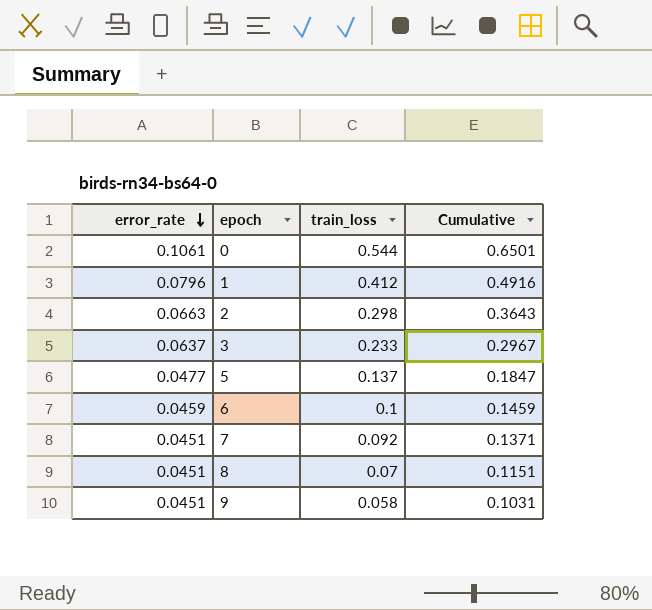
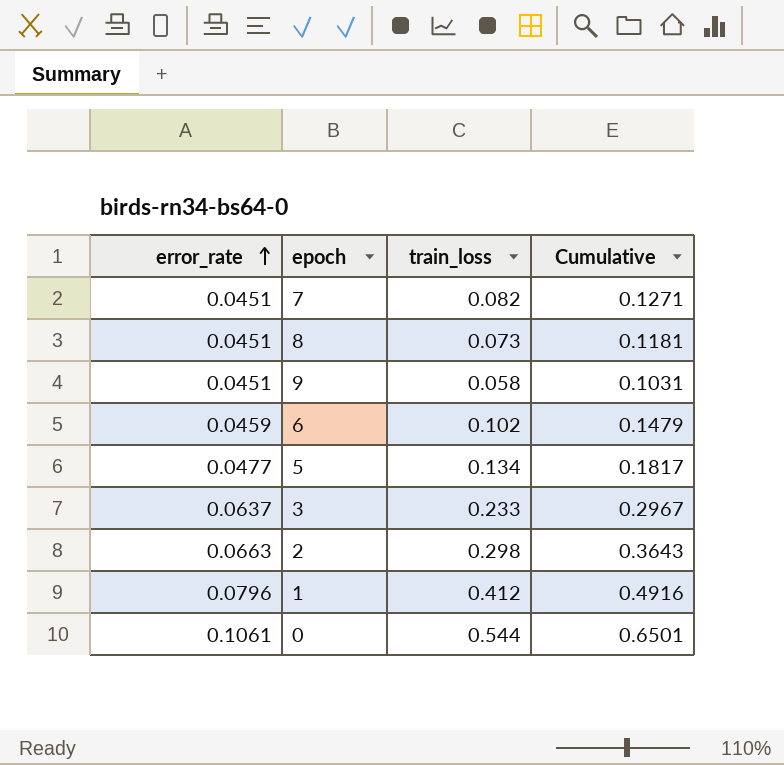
row order: error_rate descending -> error_rate ascending
7 | train_loss: 0.092 -> 0.082
7 | Cumulative: 0.1371 -> 0.1271
8 | train_loss: 0.07 -> 0.073
8 | Cumulative: 0.1151 -> 0.1181
6 | train_loss: 0.1 -> 0.102
6 | Cumulative: 0.1459 -> 0.1479
5 | train_loss: 0.137 -> 0.134
5 | Cumulative: 0.1847 -> 0.1817

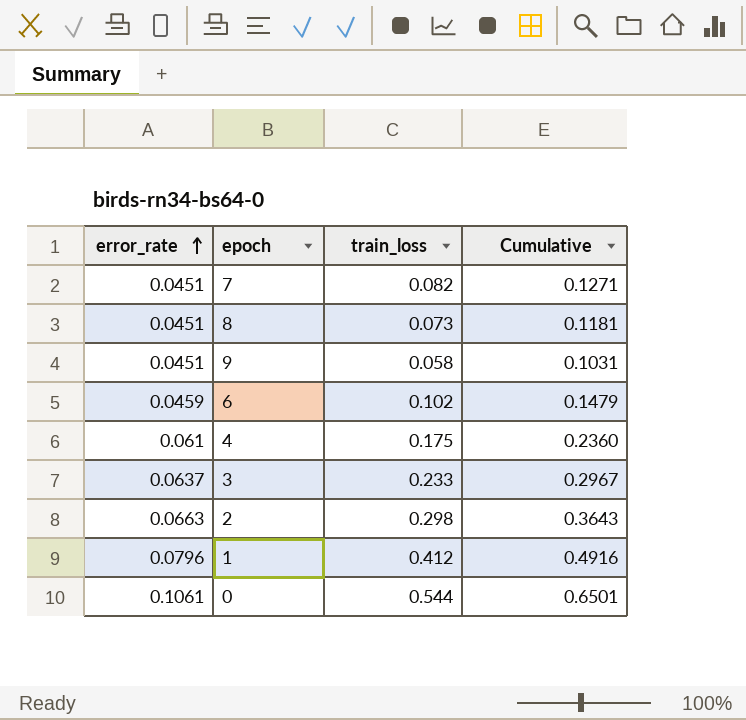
row 5: 0.0477 | 0.134 | 0.1817 -> none
row 4: none -> 0.061 | 0.175 | 0.2360

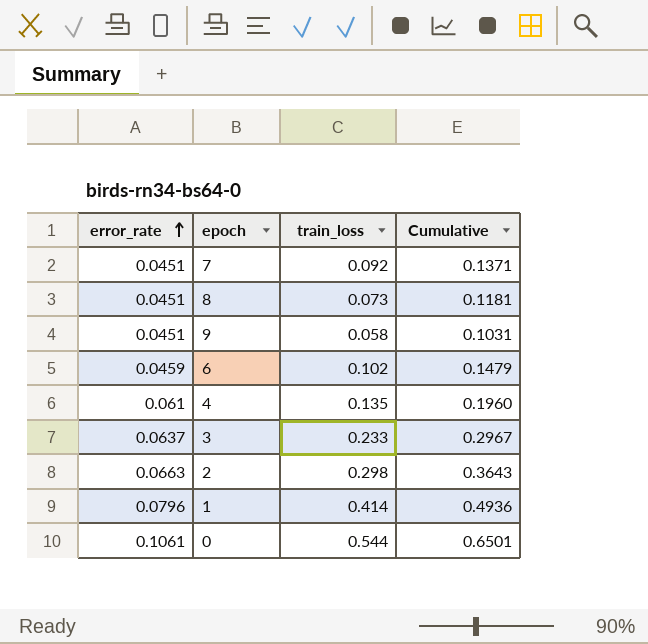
7 | train_loss: 0.082 -> 0.092
7 | Cumulative: 0.1271 -> 0.1371
4 | train_loss: 0.175 -> 0.135
4 | Cumulative: 0.2360 -> 0.1960
1 | train_loss: 0.412 -> 0.414
1 | Cumulative: 0.4916 -> 0.4936

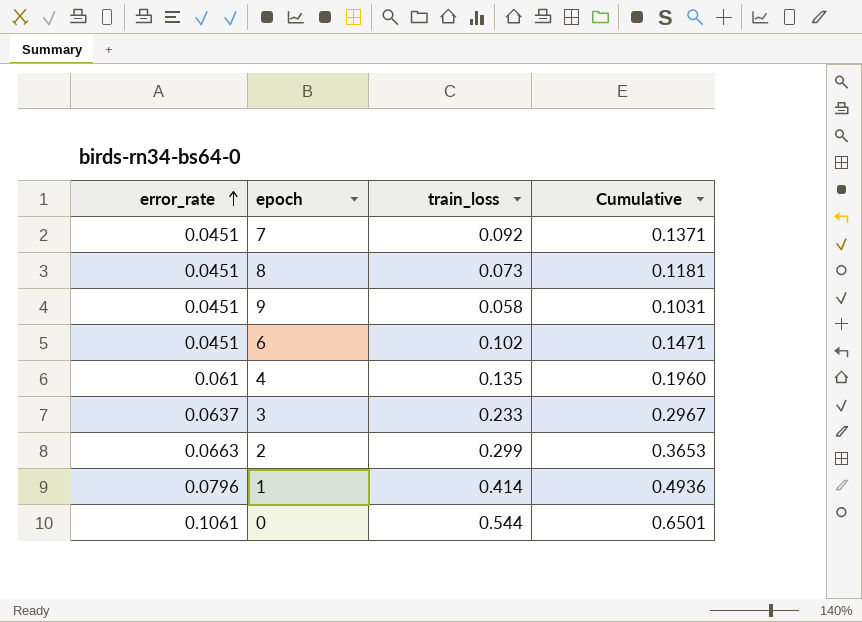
6 | error_rate: 0.0459 -> 0.0451
6 | Cumulative: 0.1479 -> 0.1471
2 | train_loss: 0.298 -> 0.299
2 | Cumulative: 0.3643 -> 0.3653

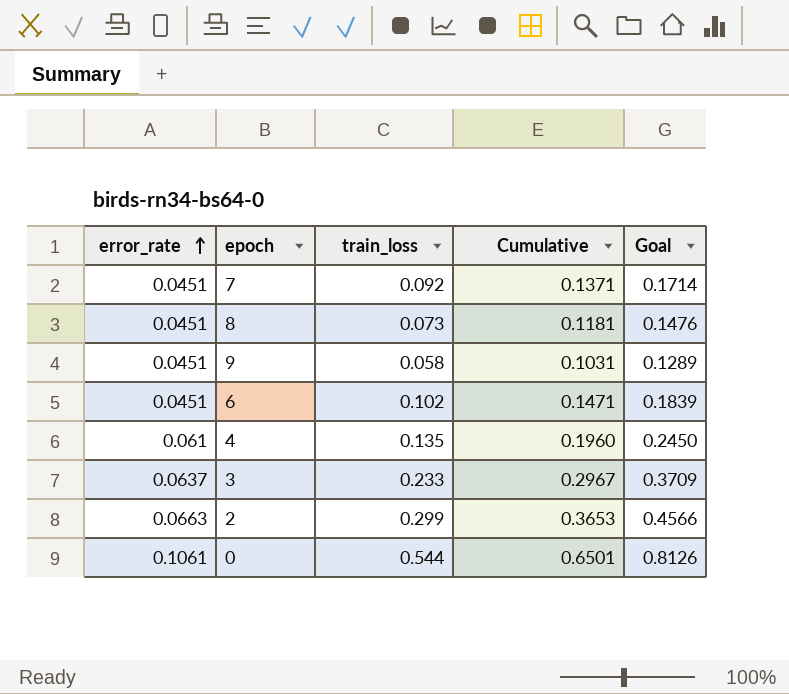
column Goal | formula: none -> [Cumulative] * 1.25
row 1: 0.0796 | 0.414 | 0.4936 -> none

